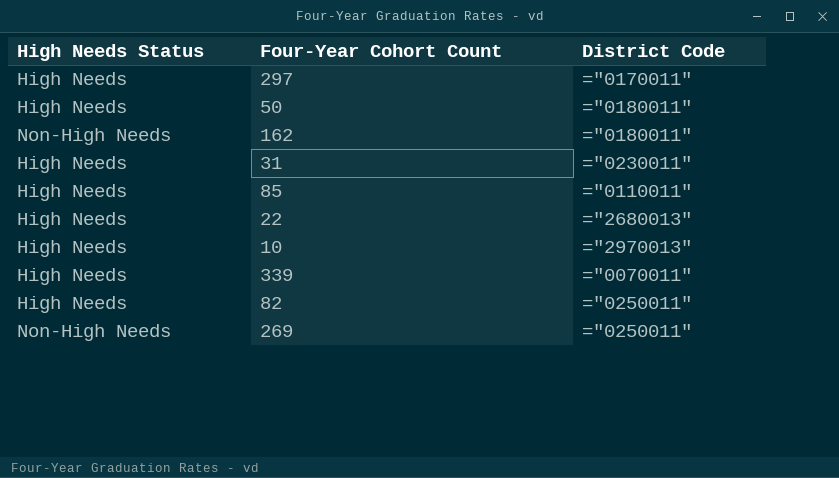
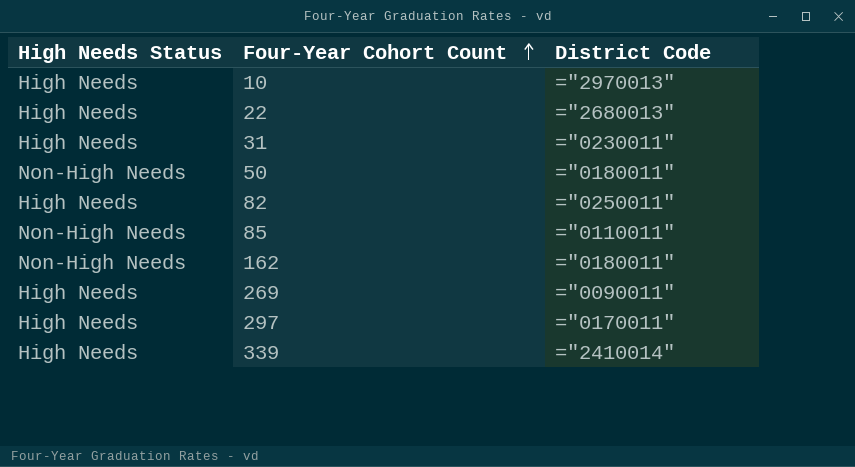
row order: none -> Four-Year Cohort Count ascending
50 | High Needs Status: High Needs -> Non-High Needs
85 | High Needs Status: High Needs -> Non-High Needs
269 | High Needs Status: Non-High Needs -> High Needs
269 | District Code: ="0250011" -> ="0090011"
339 | District Code: ="0070011" -> ="2410014"

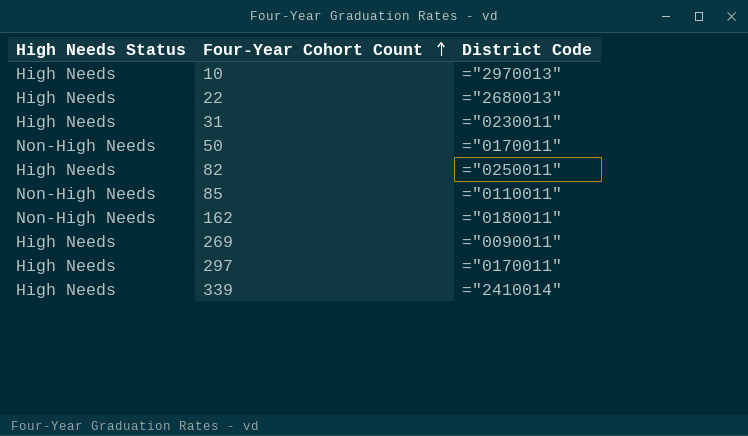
50 | District Code: ="0180011" -> ="0170011"

